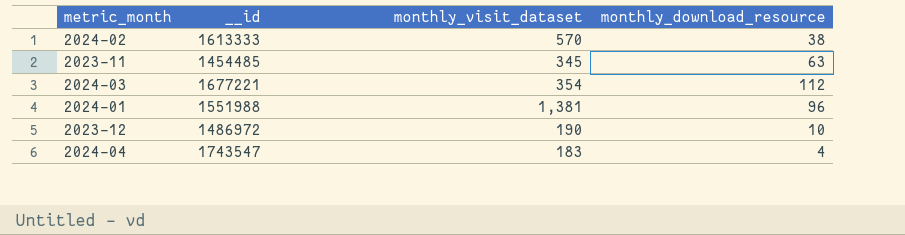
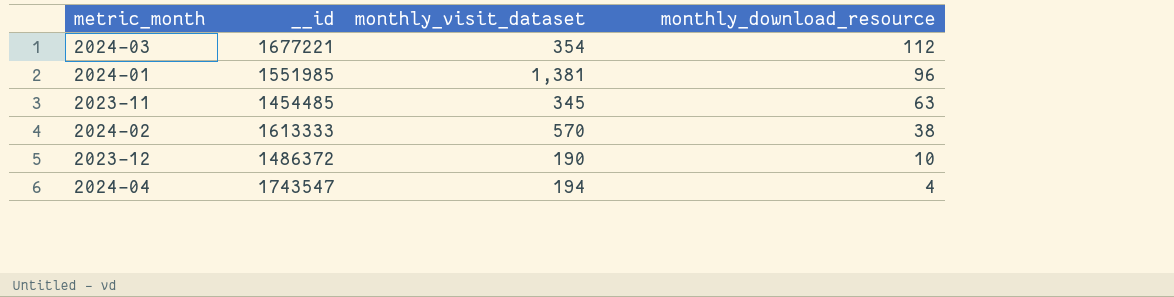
row order: none -> monthly_download_resource descending
2024-01 | __id: 1551988 -> 1551985
2023-12 | __id: 1486972 -> 1486372
2024-04 | monthly_visit_dataset: 183 -> 194

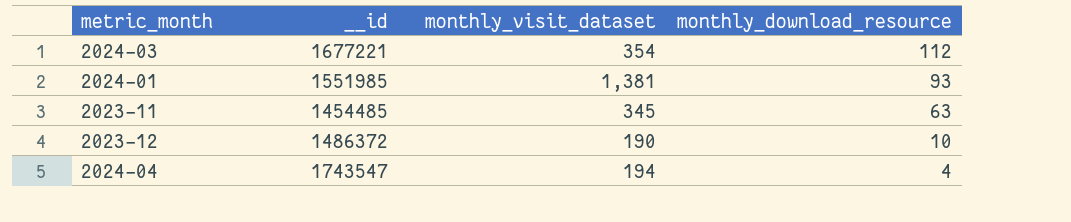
row 2024-02: 1613333 | 570 | 38 -> none
2024-01 | monthly_download_resource: 96 -> 93

